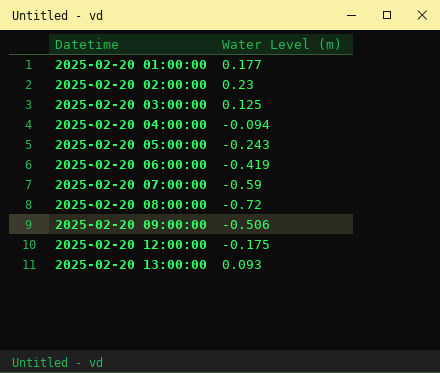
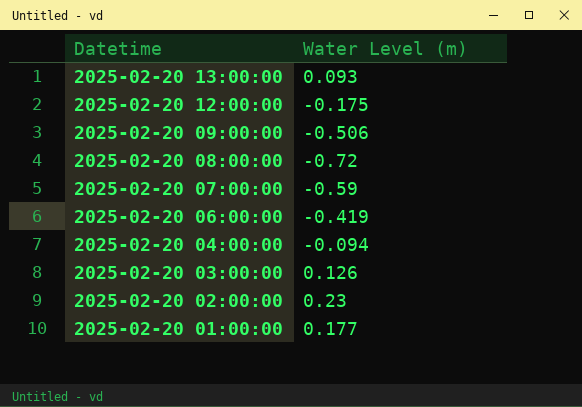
row order: Datetime ascending -> Datetime descending
row 2025-02-20 05:00:00: -0.243 -> none
2025-02-20 03:00:00 | Water Level (m): 0.125 -> 0.126

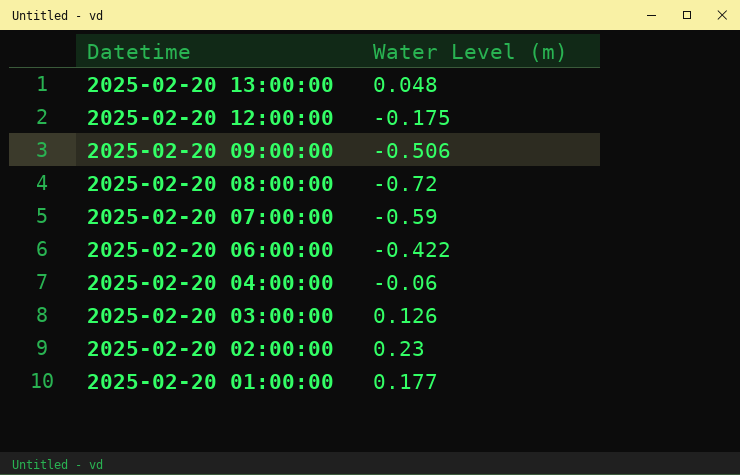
2025-02-20 13:00:00 | Water Level (m): 0.093 -> 0.048
2025-02-20 06:00:00 | Water Level (m): -0.419 -> -0.422
2025-02-20 04:00:00 | Water Level (m): -0.094 -> -0.06

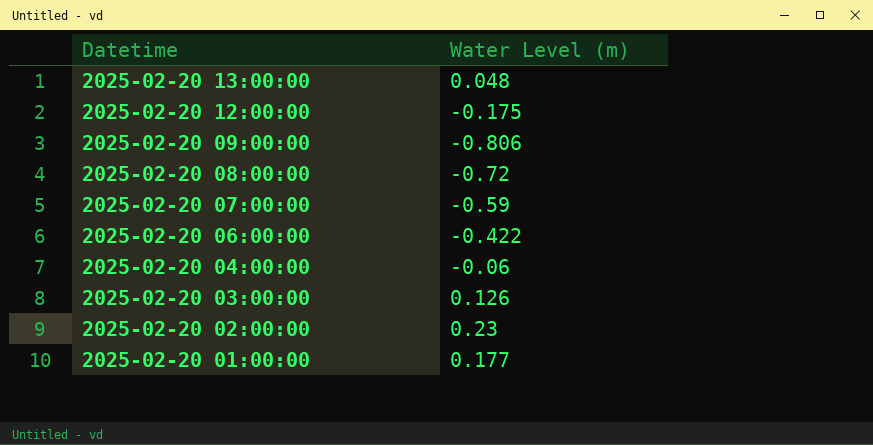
2025-02-20 09:00:00 | Water Level (m): -0.506 -> -0.806

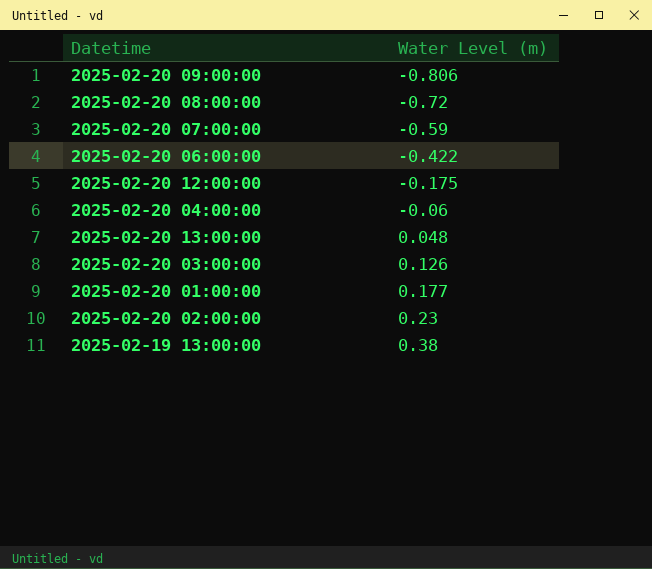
row order: Datetime descending -> Water Level (m) ascending
row 2025-02-19 13:00:00: none -> 0.38

